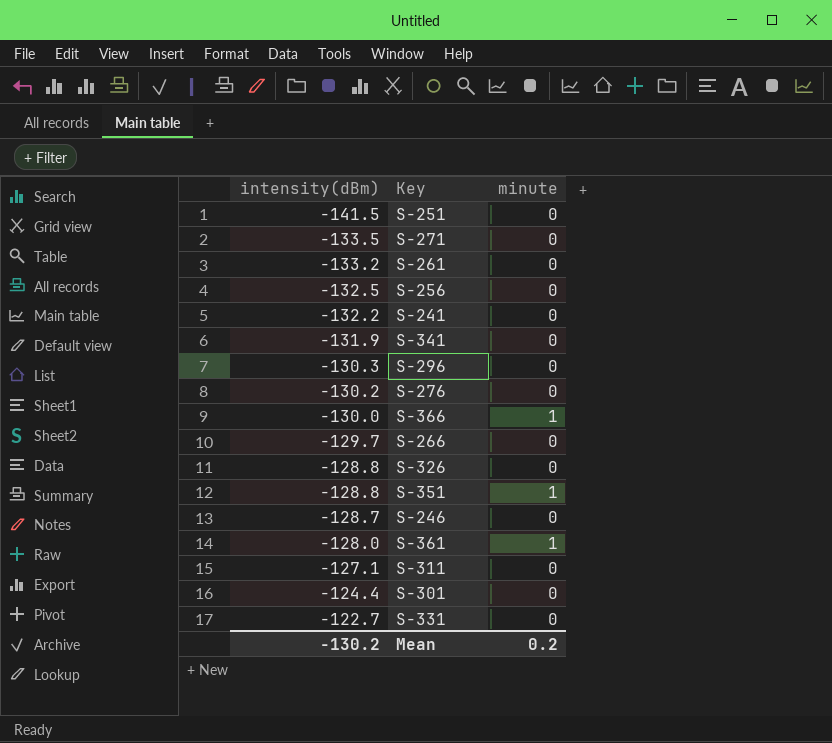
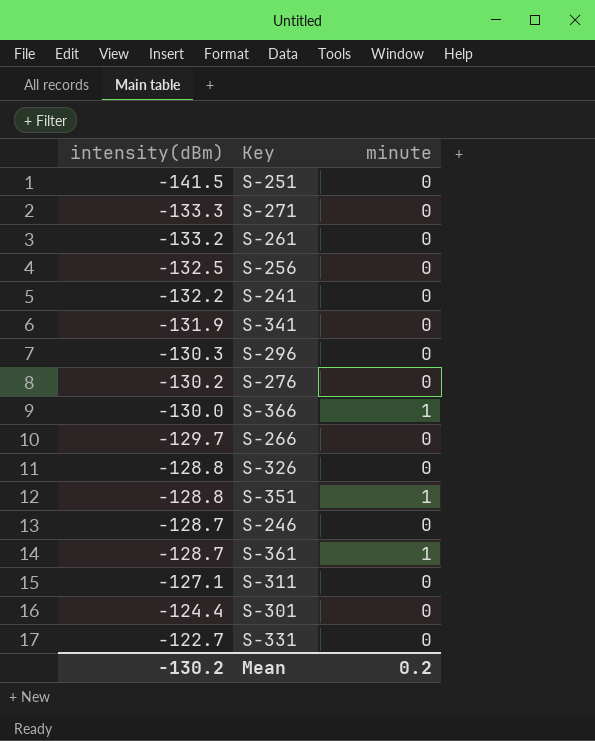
S-271 | intensity(dBm): -133.5 -> -133.3
S-361 | intensity(dBm): -128.0 -> -128.7

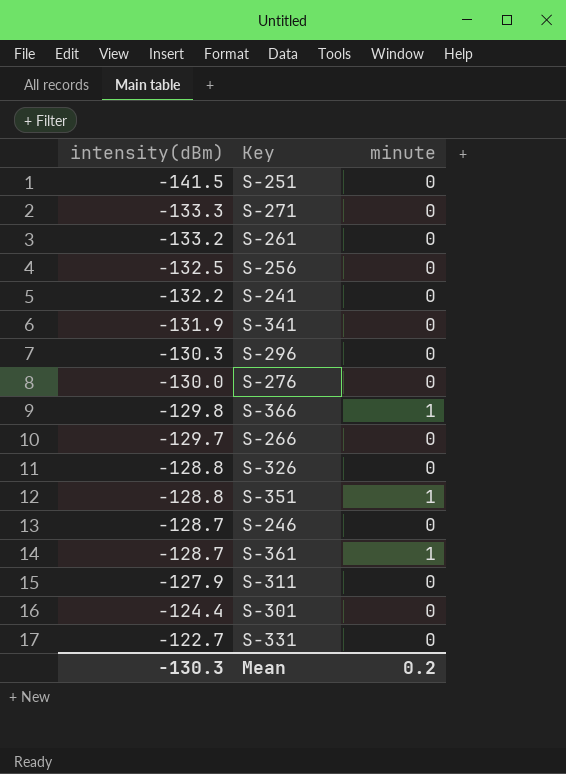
S-276 | intensity(dBm): -130.2 -> -130.0
S-366 | intensity(dBm): -130.0 -> -129.8
S-311 | intensity(dBm): -127.1 -> -127.9
Mean | intensity(dBm): -130.2 -> -130.3

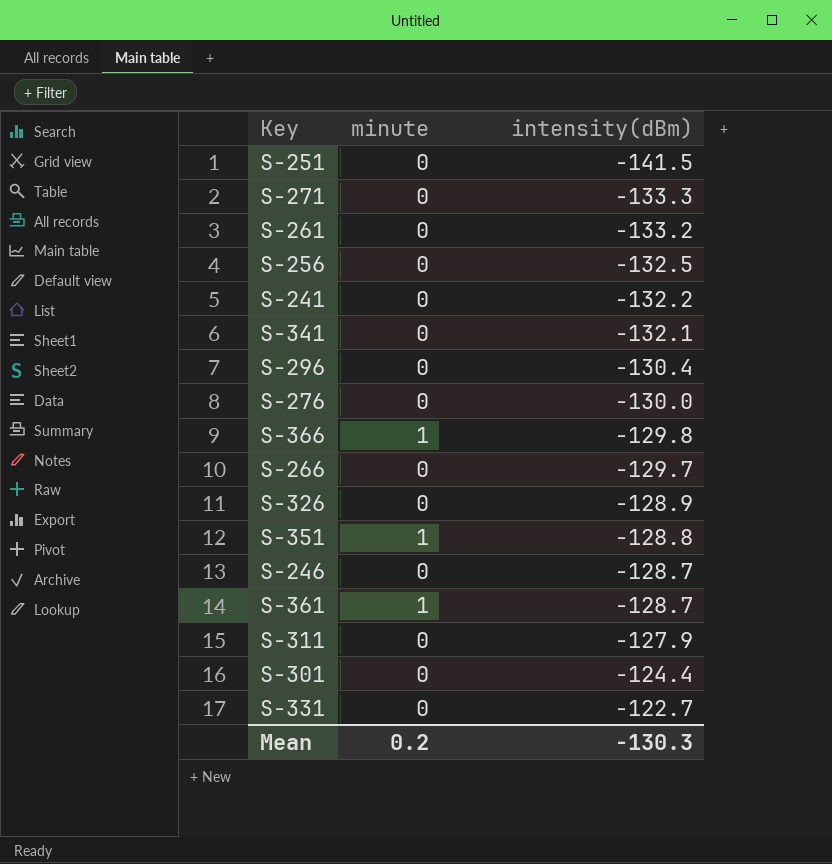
column intensity(dBm) | position: 1 -> 3
S-341 | intensity(dBm): -131.9 -> -132.1
S-296 | intensity(dBm): -130.3 -> -130.4
S-326 | intensity(dBm): -128.8 -> -128.9

